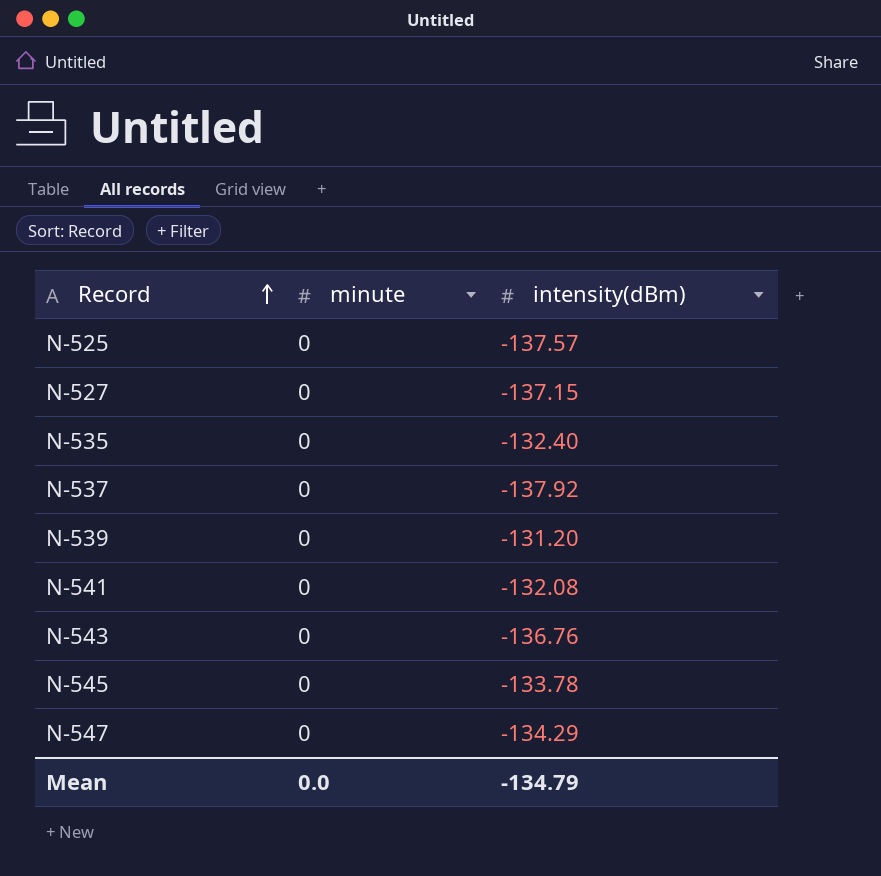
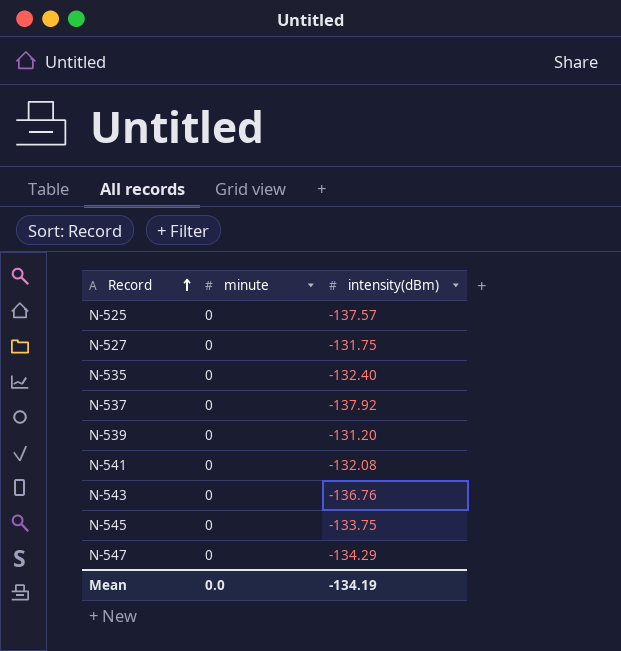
N-527 | intensity(dBm): -137.15 -> -131.75
N-545 | intensity(dBm): -133.78 -> -133.75
Mean | intensity(dBm): -134.79 -> -134.19

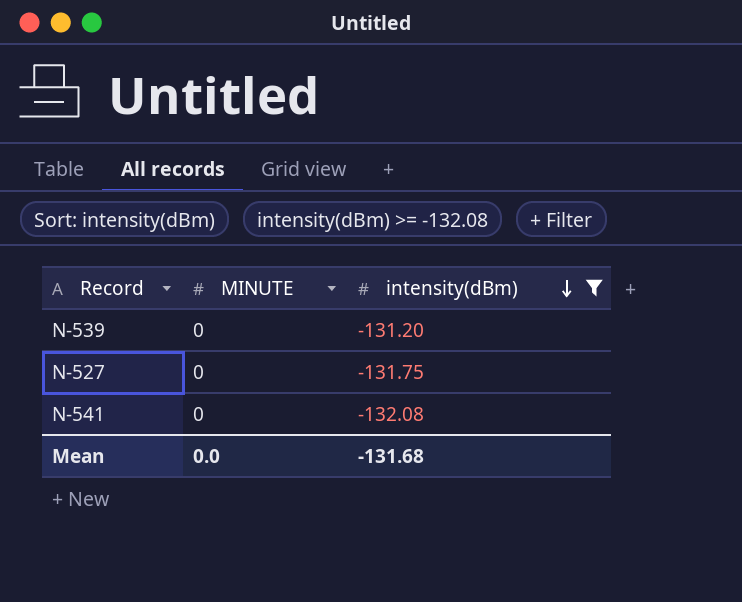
filter: none -> intensity(dBm) >= -132.08
row order: Record ascending -> intensity(dBm) descending
column name: minute -> MINUTE
Mean | intensity(dBm): -134.19 -> -131.68

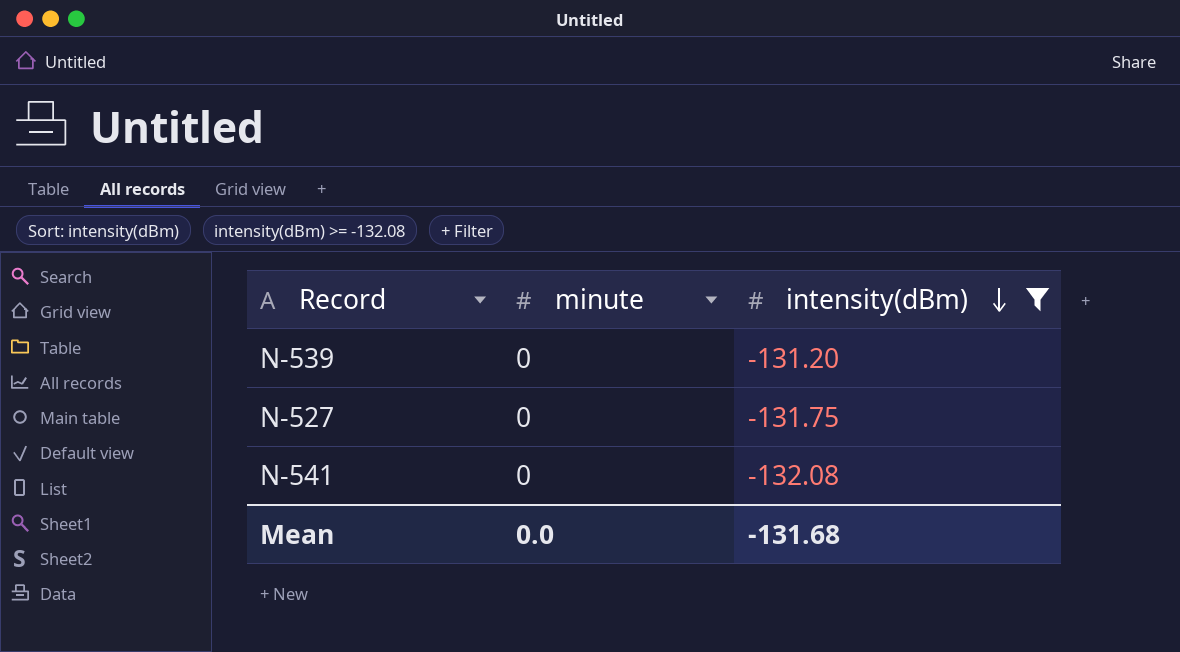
column name: MINUTE -> minute

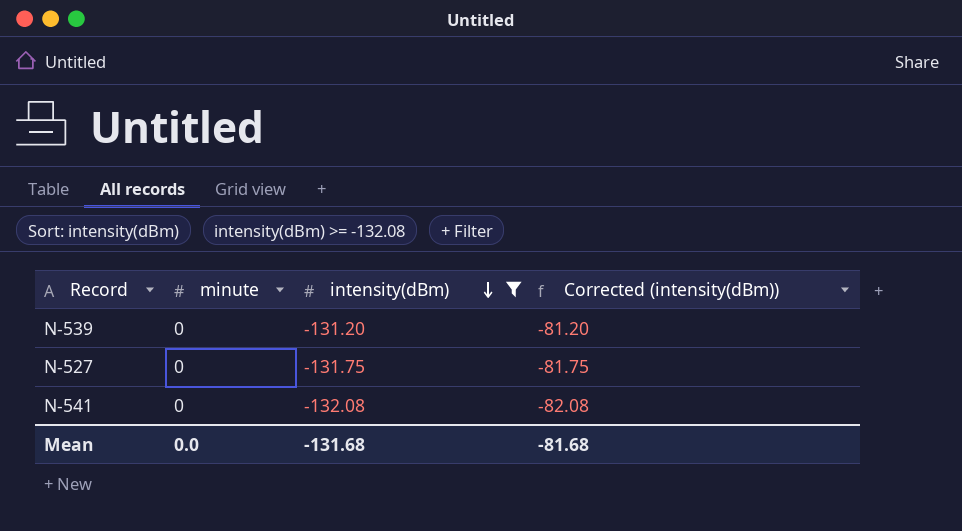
column Corrected (intensity(dBm)) | formula: none -> [intensity(dBm)] + 50

